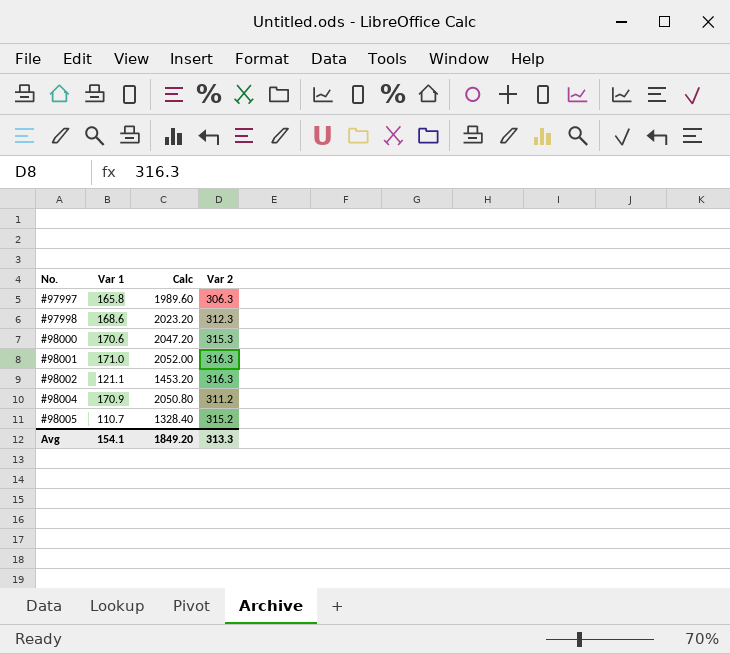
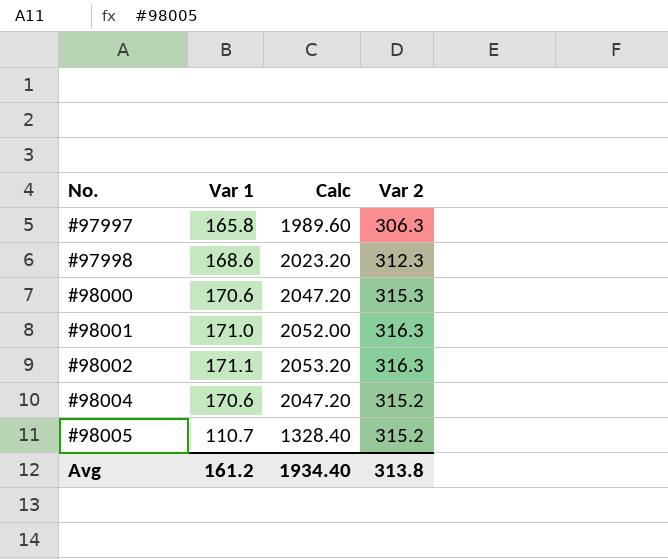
#98002 | Var 1: 121.1 -> 171.1
#98002 | Calc: 1453.20 -> 2053.20
#98004 | Var 1: 170.9 -> 170.6
#98004 | Calc: 2050.80 -> 2047.20
#98004 | Var 2: 311.2 -> 315.2
Avg | Var 1: 154.1 -> 161.2
Avg | Calc: 1849.20 -> 1934.40
Avg | Var 2: 313.3 -> 313.8

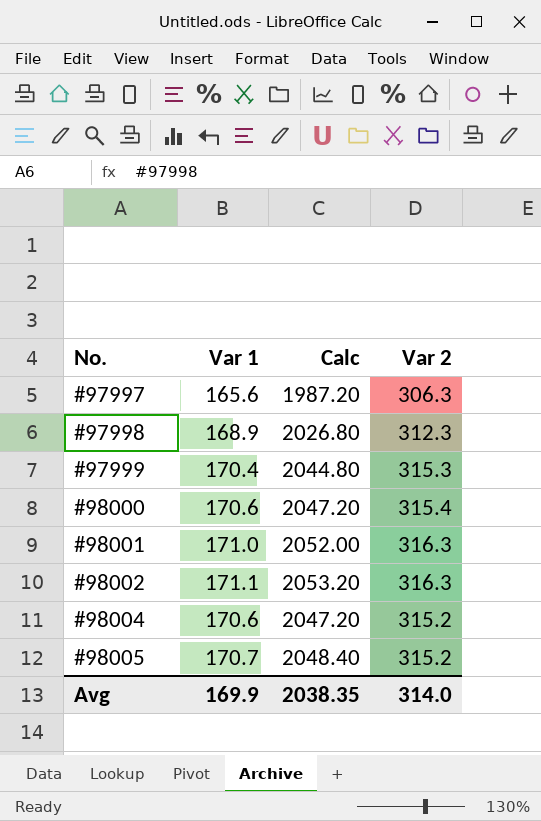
#97997 | Var 1: 165.8 -> 165.6
#97997 | Calc: 1989.60 -> 1987.20
#97998 | Var 1: 168.6 -> 168.9
#97998 | Calc: 2023.20 -> 2026.80
row #97999: none -> 170.4 | 2044.80 | 315.3
#98000 | Var 2: 315.3 -> 315.4
#98005 | Var 1: 110.7 -> 170.7
#98005 | Calc: 1328.40 -> 2048.40
Avg | Var 1: 161.2 -> 169.9
Avg | Calc: 1934.40 -> 2038.35
Avg | Var 2: 313.8 -> 314.0

